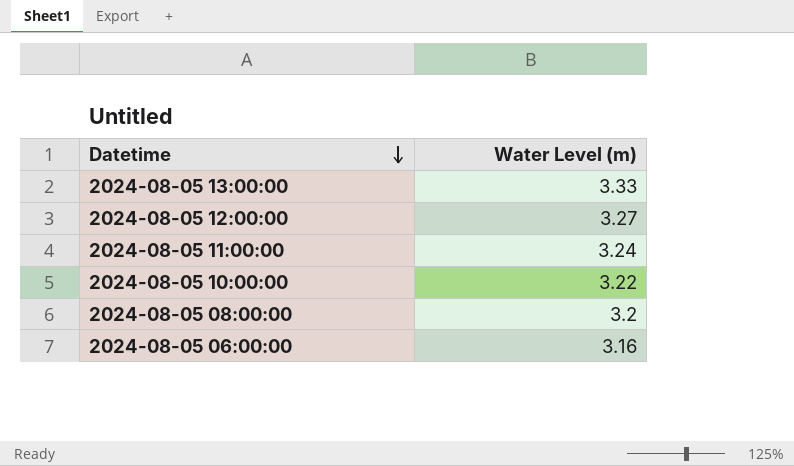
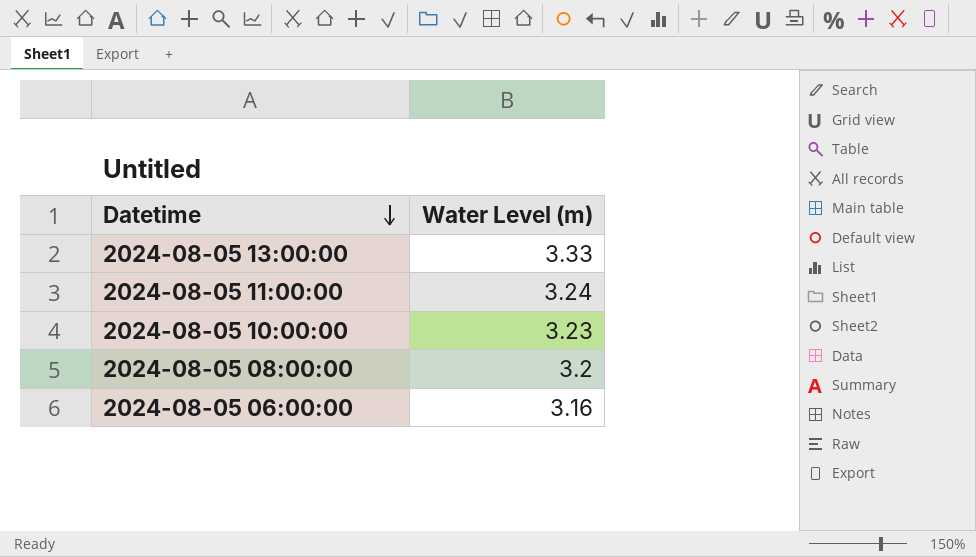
row 2024-08-05 12:00:00: 3.27 -> none
2024-08-05 10:00:00 | Water Level (m): 3.22 -> 3.23

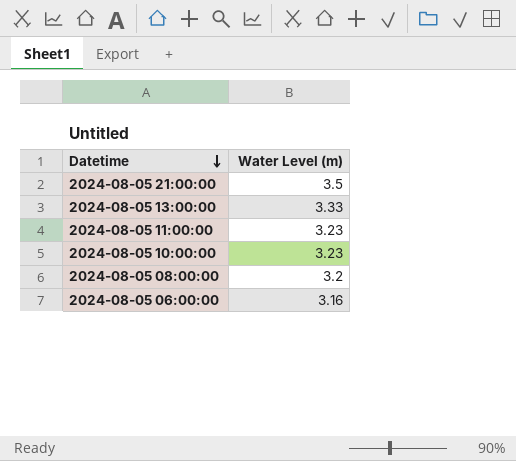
row 2024-08-05 21:00:00: none -> 3.5
2024-08-05 11:00:00 | Water Level (m): 3.24 -> 3.23

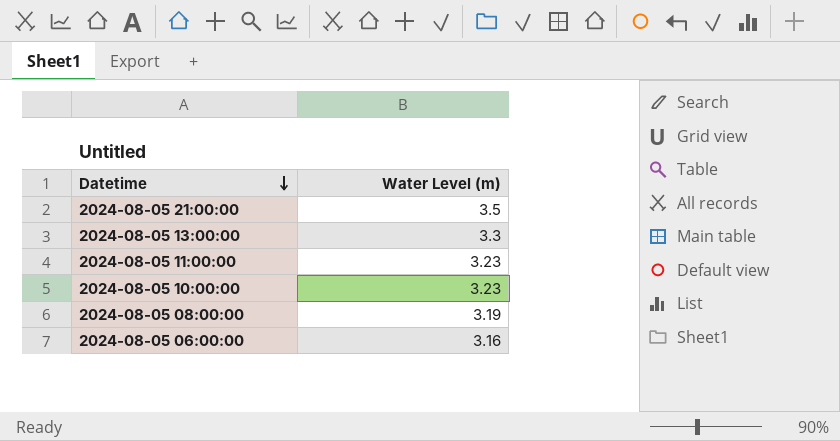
2024-08-05 13:00:00 | Water Level (m): 3.33 -> 3.3
2024-08-05 08:00:00 | Water Level (m): 3.2 -> 3.19

